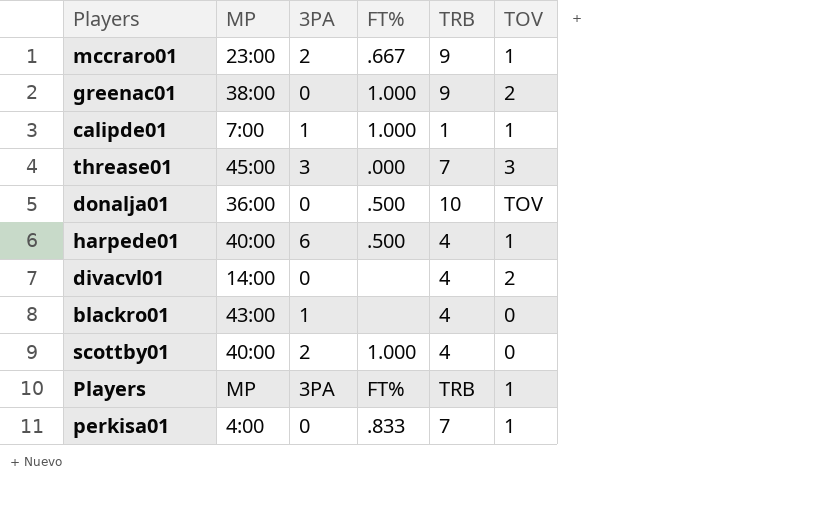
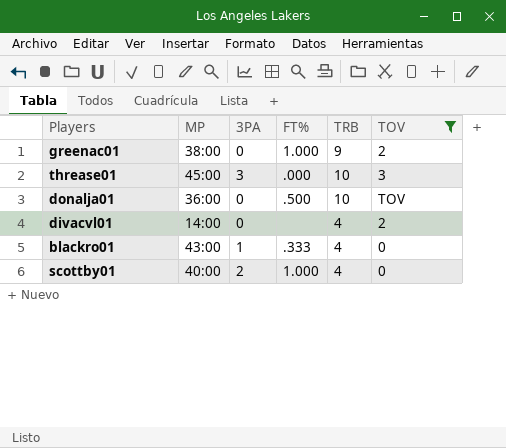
filter: none -> TOV != 1
threase01 | TRB: 7 -> 10
blackro01 | FT%: none -> .333

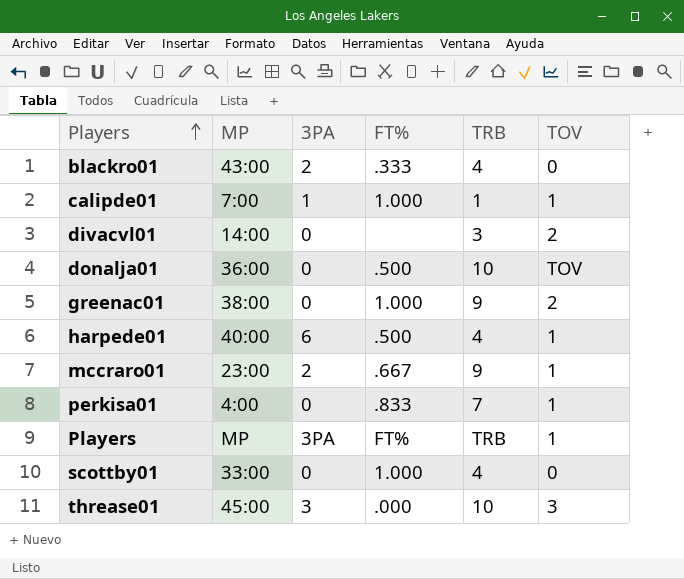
filter: TOV != 1 -> none
row order: none -> Players ascending
blackro01 | 3PA: 1 -> 2
divacvl01 | TRB: 4 -> 3
scottby01 | MP: 40:00 -> 33:00
scottby01 | 3PA: 2 -> 0

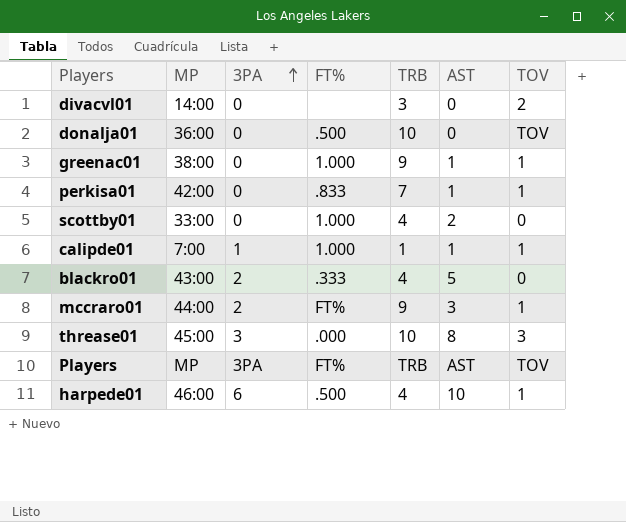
row order: Players ascending -> 3PA ascending
column AST | position: none -> 6
greenac01 | TOV: 2 -> 1
perkisa01 | MP: 4:00 -> 42:00
mccraro01 | MP: 23:00 -> 44:00
mccraro01 | FT%: .667 -> FT%
Players | TOV: 1 -> TOV
harpede01 | MP: 40:00 -> 46:00

